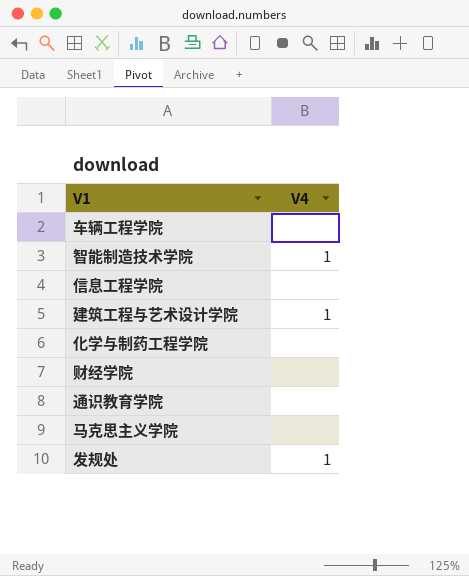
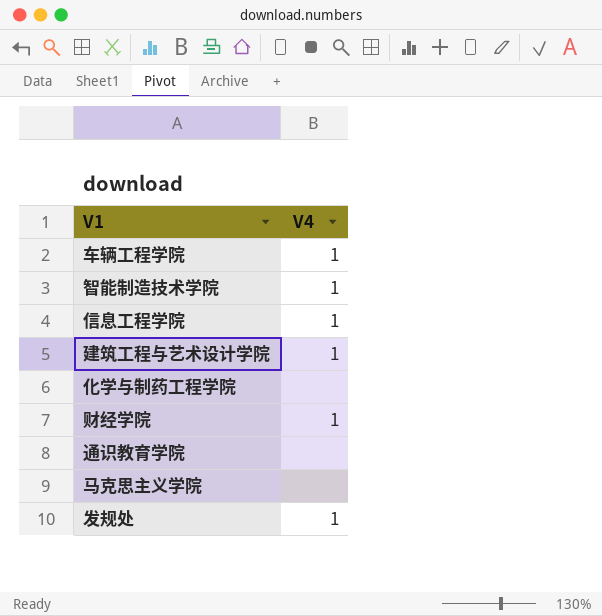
车辆工程学院 | V4: none -> 1
信息工程学院 | V4: none -> 1
财经学院 | V4: none -> 1

